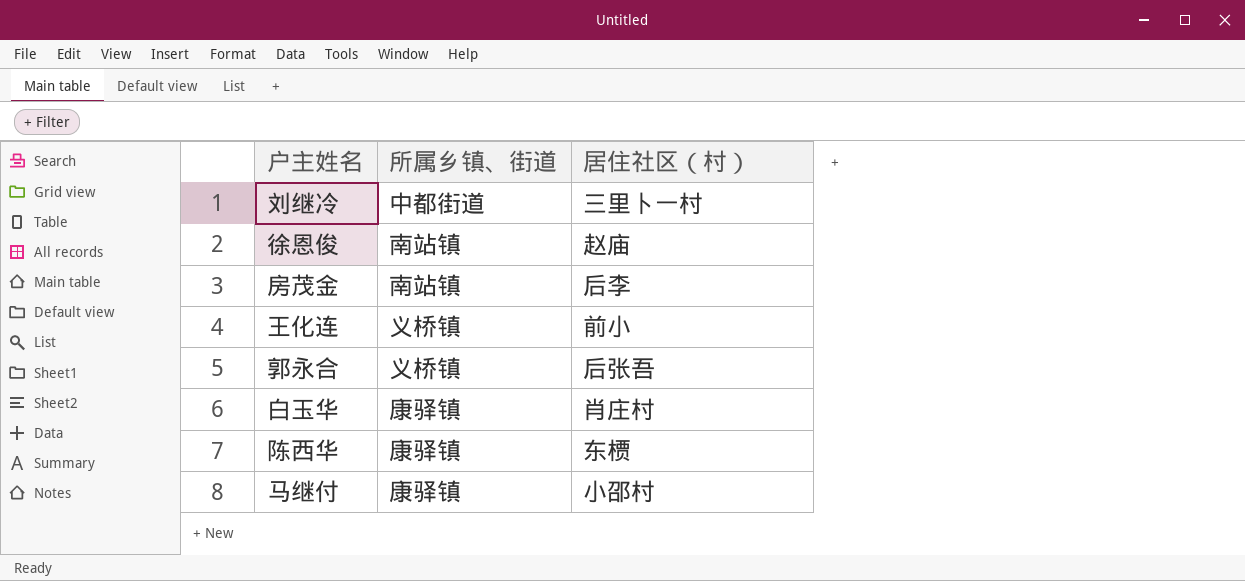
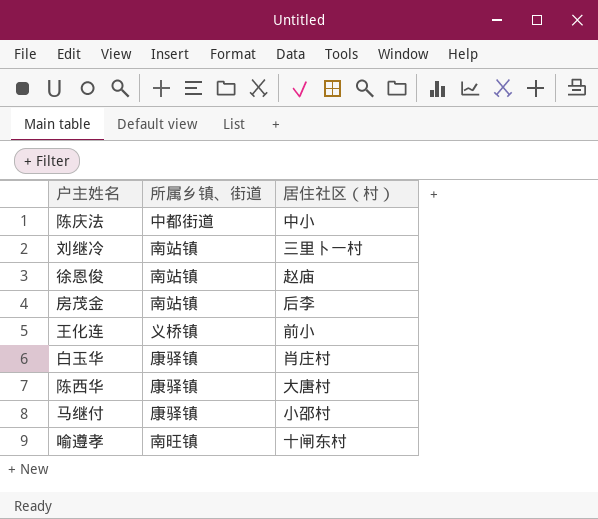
row 郭永合: 义桥镇 | 后张吾 -> none
row 陈庆法: none -> 中都街道 | 中小
刘继冷 | 所属乡镇、街道: 中都街道 -> 南站镇
陈西华 | 居住社区（村）: 东槚 -> 大唐村
row 喻遵孝: none -> 南旺镇 | 十闸东村

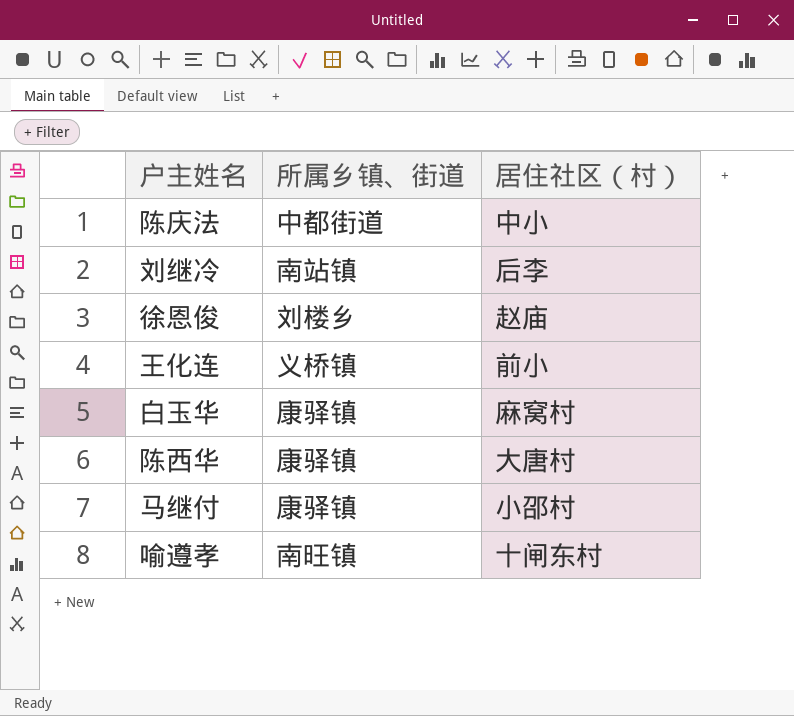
row 房茂金: 南站镇 | 后李 -> none
刘继冷 | 居住社区（村）: 三里卜一村 -> 后李
徐恩俊 | 所属乡镇、街道: 南站镇 -> 刘楼乡
白玉华 | 居住社区（村）: 肖庄村 -> 麻窝村

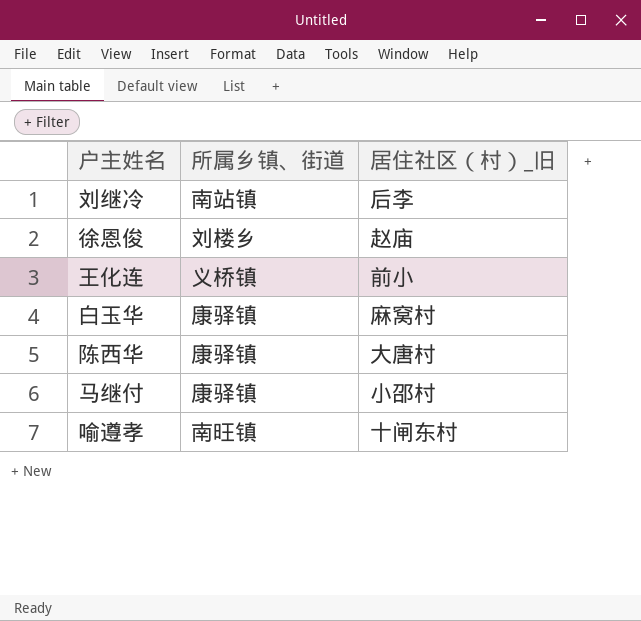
column name: 居住社区（村） -> 居住社区（村）_旧
row 陈庆法: 中都街道 | 中小 -> none

